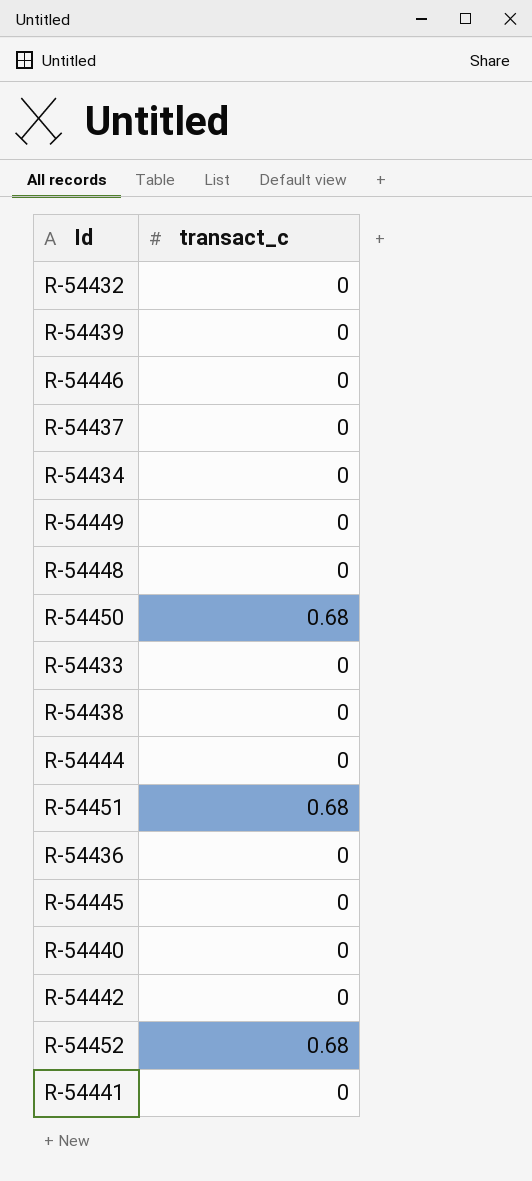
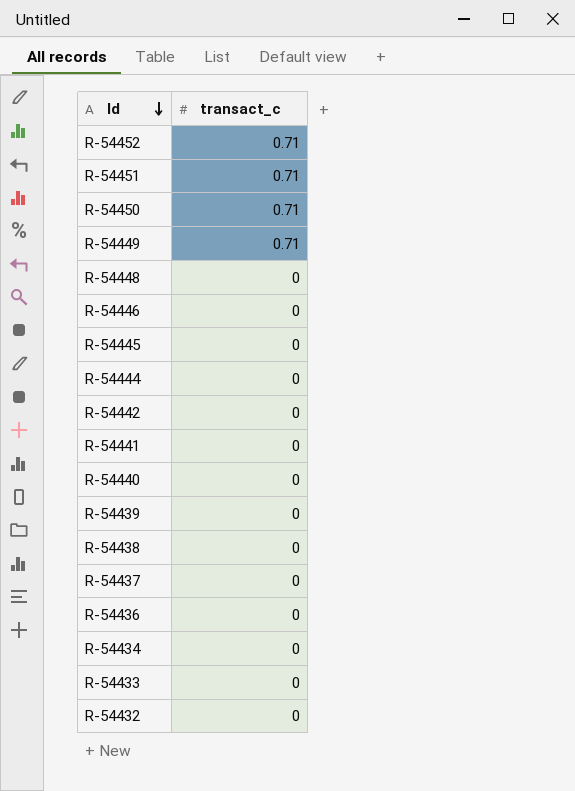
row order: none -> Id descending
R-54452 | transact_c: 0.68 -> 0.71
R-54451 | transact_c: 0.68 -> 0.71
R-54450 | transact_c: 0.68 -> 0.71
R-54449 | transact_c: 0 -> 0.71

